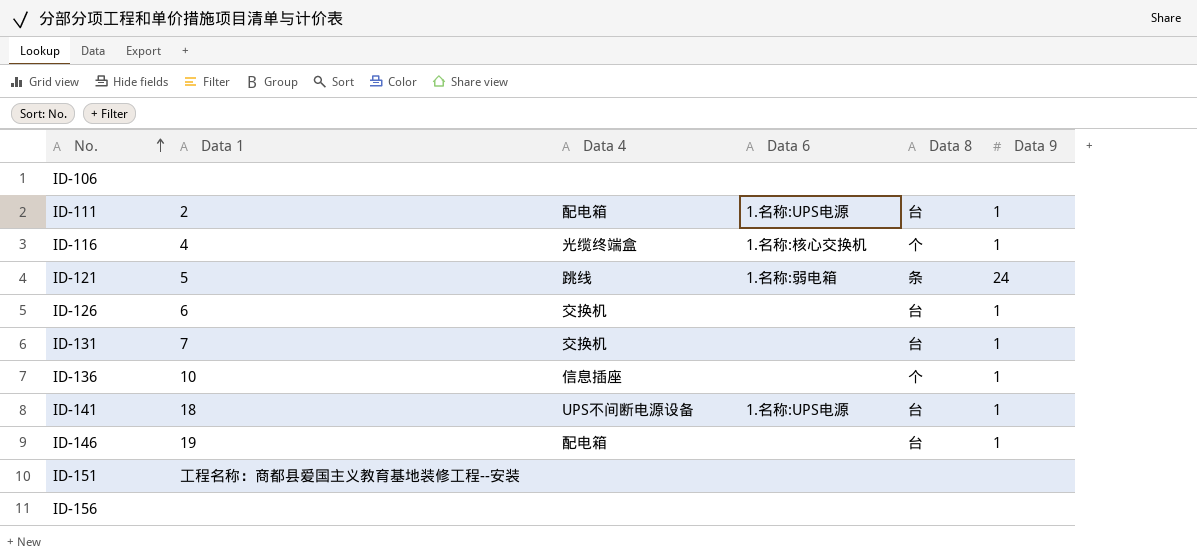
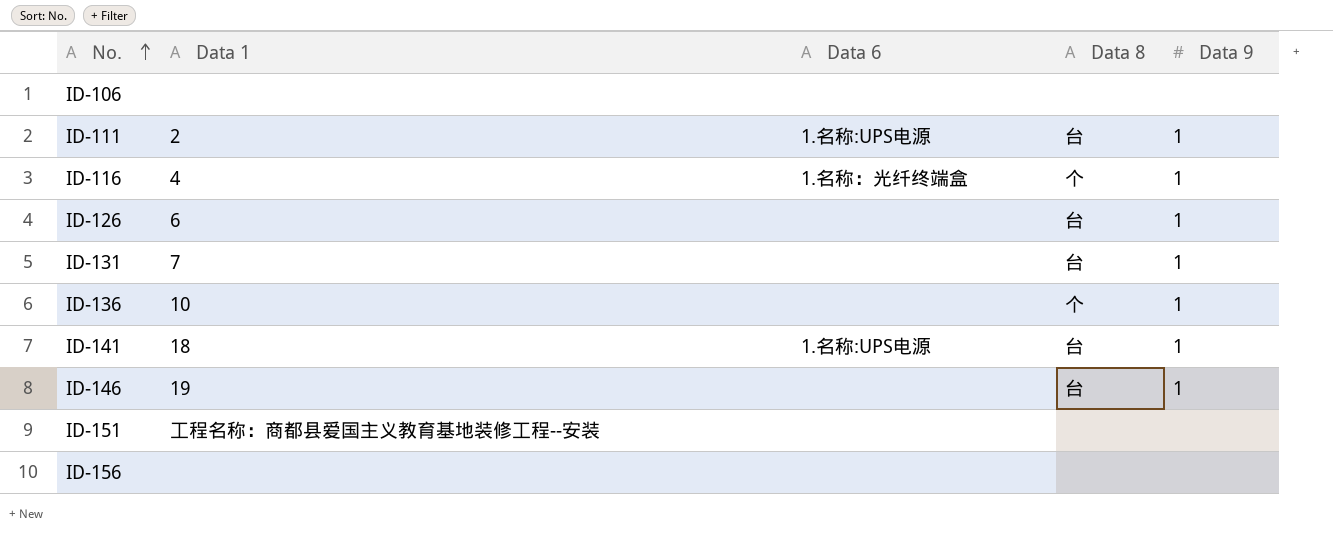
column Data 4 | position: 3 -> none
row ID-121: 5 | 跳线 | 1.名称:弱电箱 | 条 | 24 -> none
ID-116 | Data 6: 1.名称:核心交换机 -> 1.名称：光纤终端盒

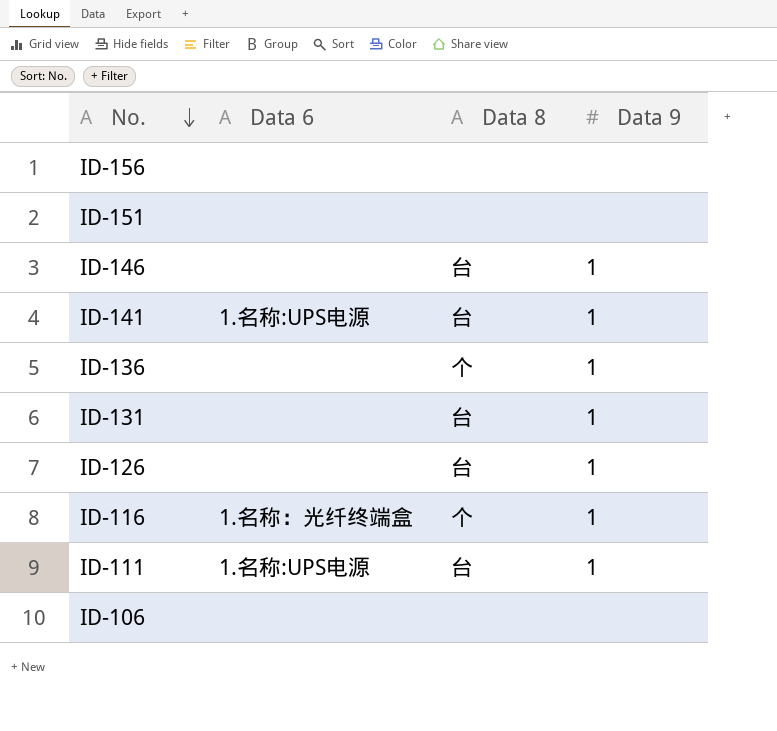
row order: No. ascending -> No. descending
column Data 1 | position: 2 -> none

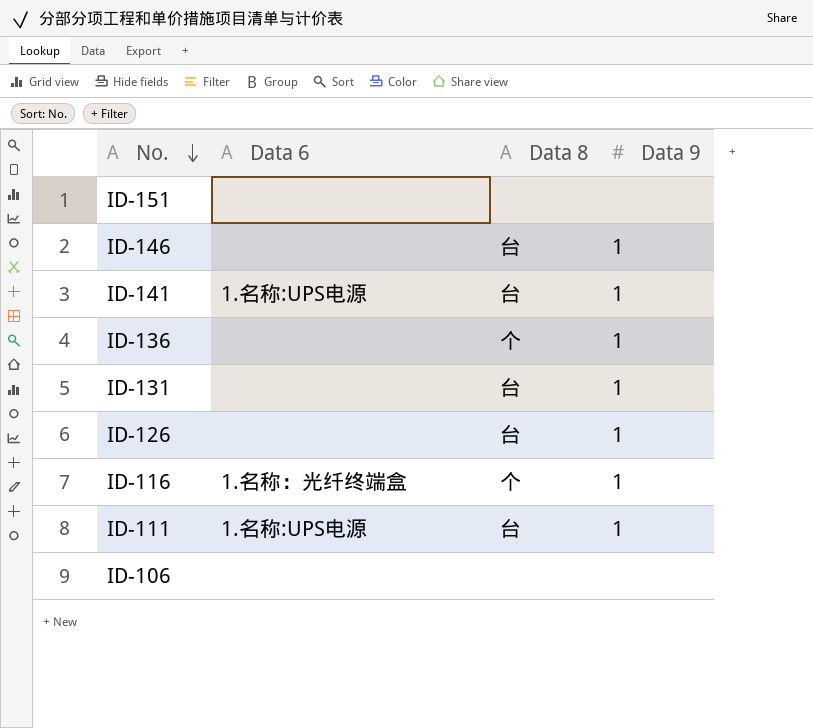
row ID-156: none | none | none -> none

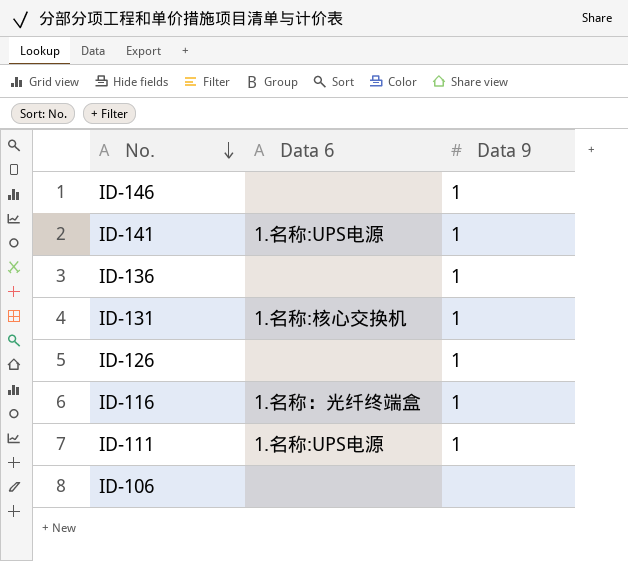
column Data 8 | position: 3 -> none
row ID-151: none | none | none -> none
ID-131 | Data 6: none -> 1.名称:核心交换机

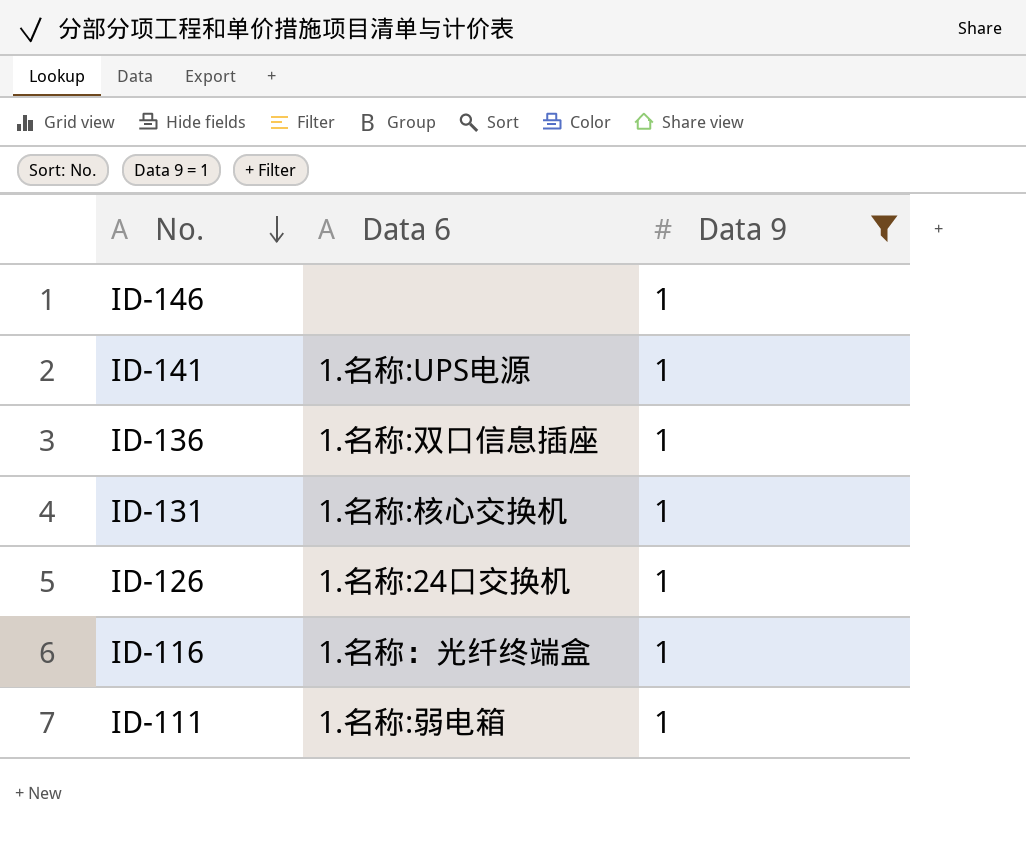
filter: none -> Data 9 = 1
ID-136 | Data 6: none -> 1.名称:双口信息插座
ID-126 | Data 6: none -> 1.名称:24口交换机
ID-111 | Data 6: 1.名称:UPS电源 -> 1.名称:弱电箱

